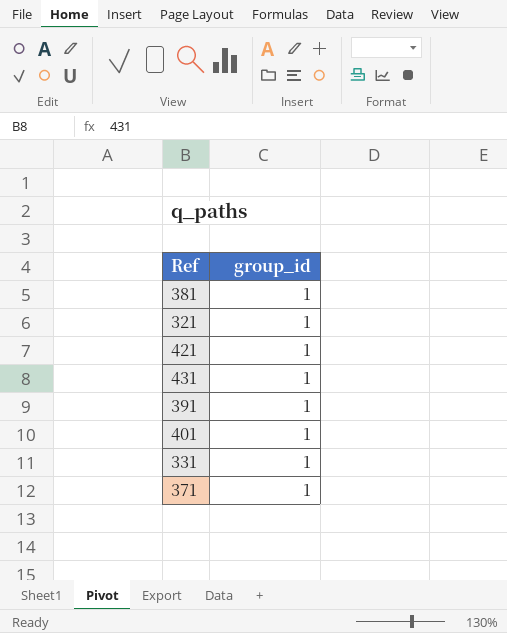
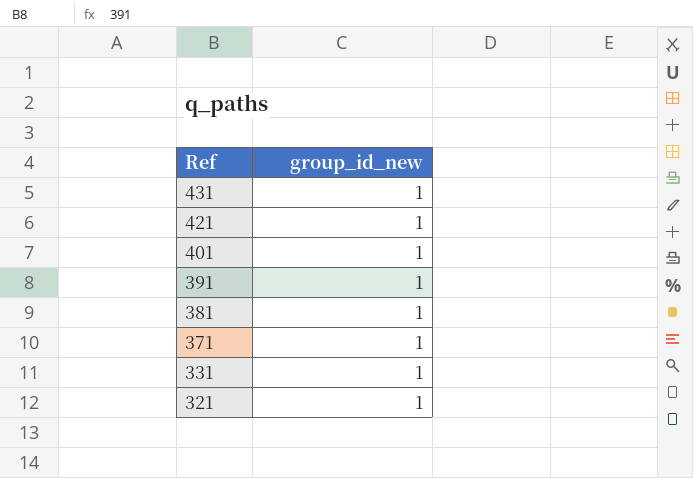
row order: none -> Ref descending
column name: group_id -> group_id_new

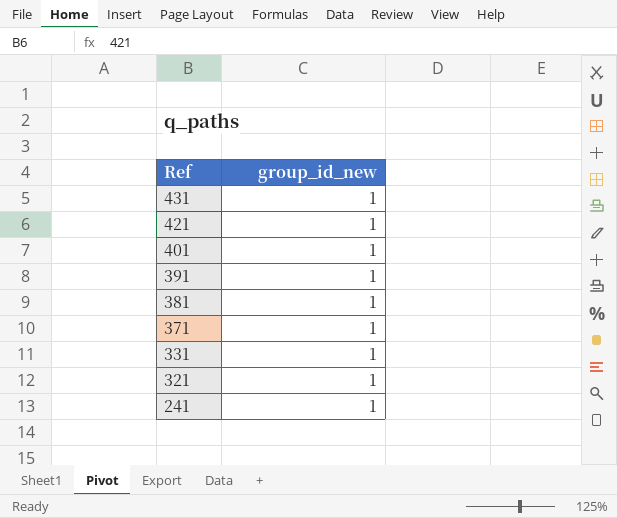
row 241: none -> 1

